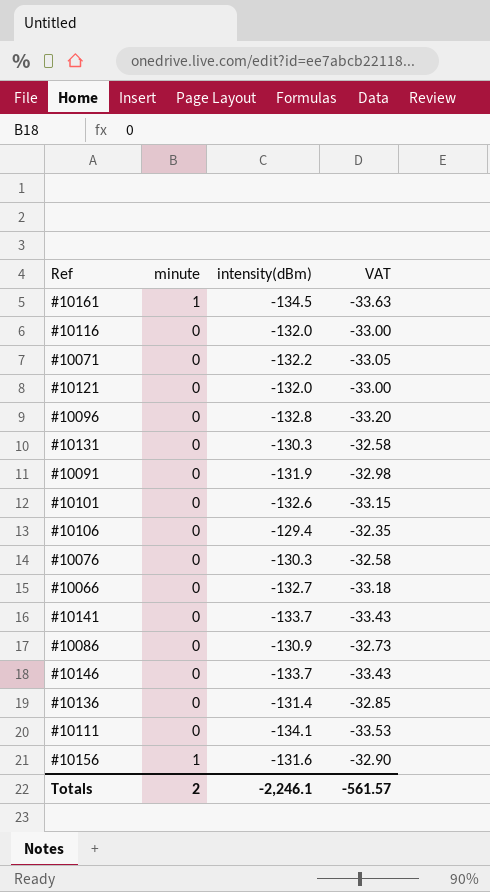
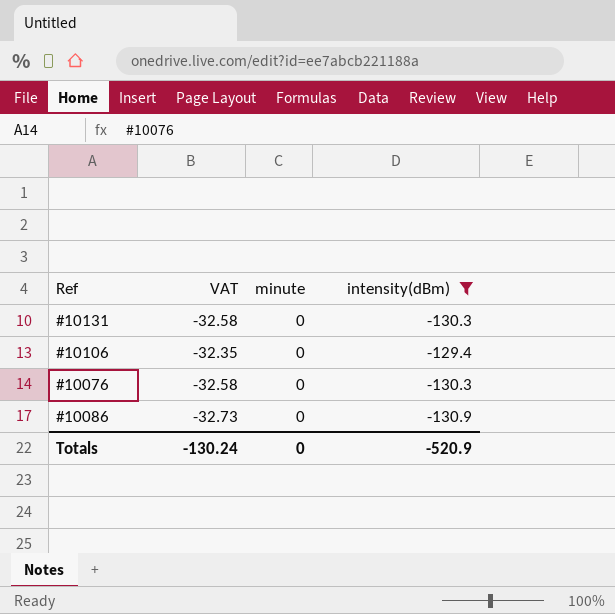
filter: none -> intensity(dBm) >= -130.9
column VAT | position: 4 -> 2
Totals | VAT: -561.57 -> -130.24
Totals | minute: 2 -> 0
Totals | intensity(dBm): -2,246.1 -> -520.9

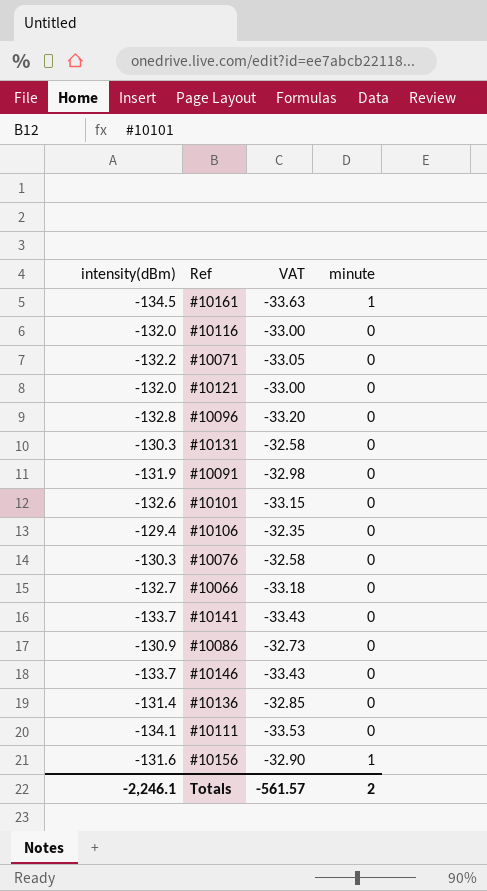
filter: intensity(dBm) >= -130.9 -> none
column intensity(dBm) | position: 4 -> 1
Totals | intensity(dBm): -520.9 -> -2,246.1
Totals | VAT: -130.24 -> -561.57
Totals | minute: 0 -> 2

